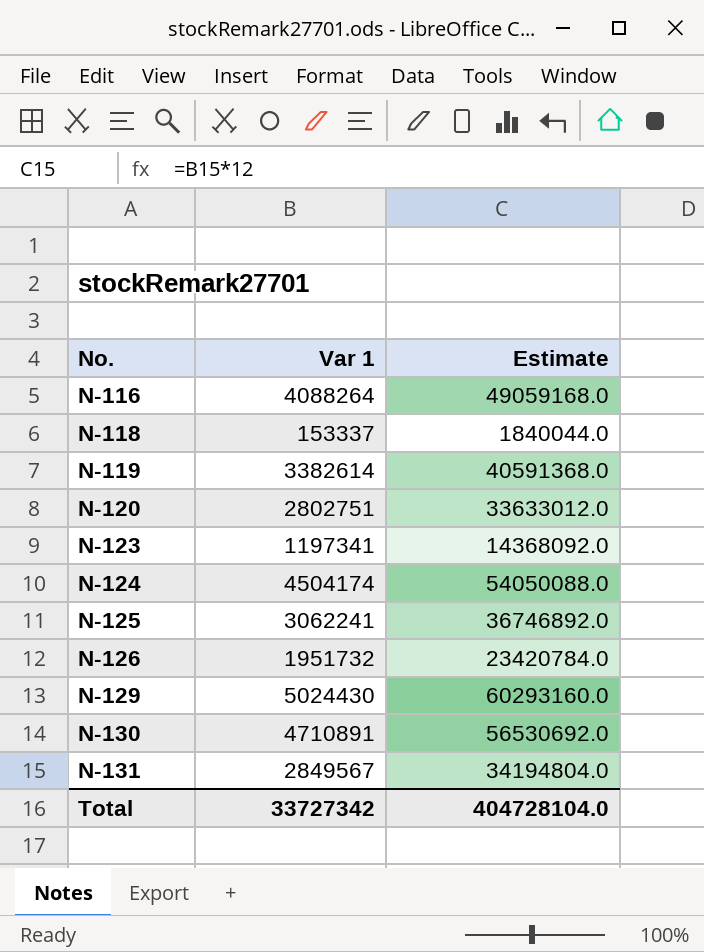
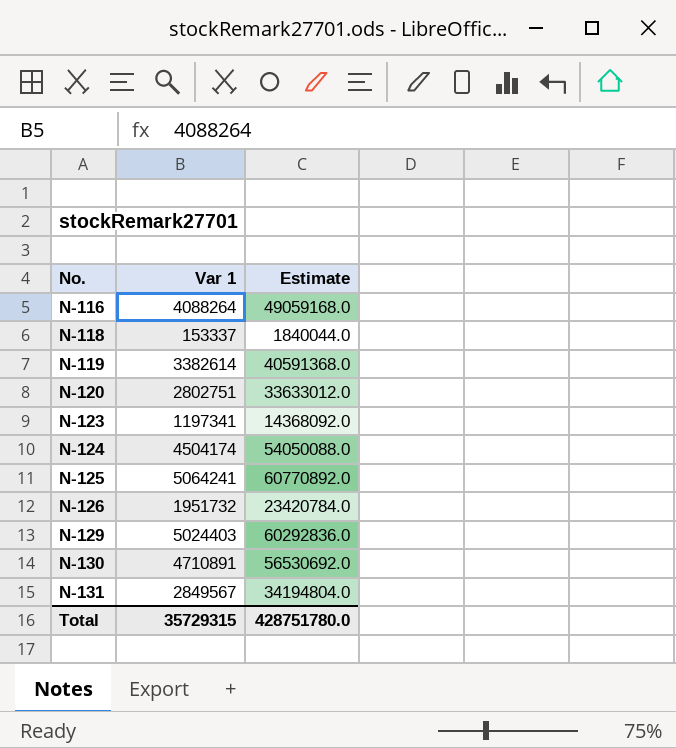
N-125 | Var 1: 3062241 -> 5064241
N-125 | Estimate: 36746892.0 -> 60770892.0
N-129 | Var 1: 5024430 -> 5024403
N-129 | Estimate: 60293160.0 -> 60292836.0
Total | Var 1: 33727342 -> 35729315
Total | Estimate: 404728104.0 -> 428751780.0

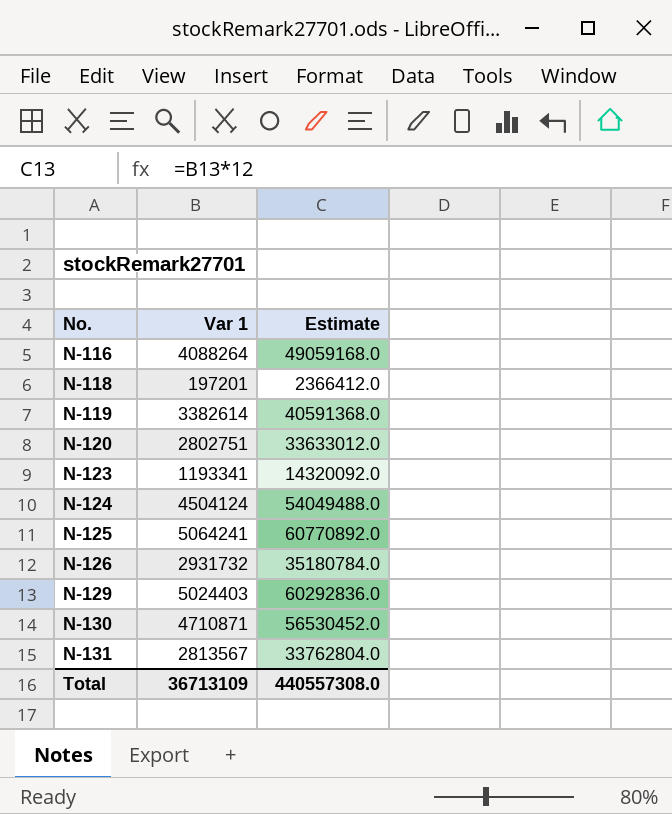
N-118 | Var 1: 153337 -> 197201
N-118 | Estimate: 1840044.0 -> 2366412.0
N-123 | Var 1: 1197341 -> 1193341
N-123 | Estimate: 14368092.0 -> 14320092.0
N-124 | Var 1: 4504174 -> 4504124
N-124 | Estimate: 54050088.0 -> 54049488.0
N-126 | Var 1: 1951732 -> 2931732
N-126 | Estimate: 23420784.0 -> 35180784.0
N-130 | Var 1: 4710891 -> 4710871
N-130 | Estimate: 56530692.0 -> 56530452.0
N-131 | Var 1: 2849567 -> 2813567
N-131 | Estimate: 34194804.0 -> 33762804.0
Total | Var 1: 35729315 -> 36713109
Total | Estimate: 428751780.0 -> 440557308.0

